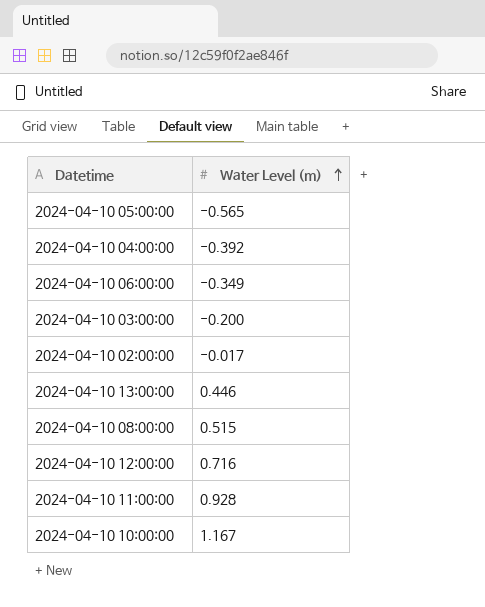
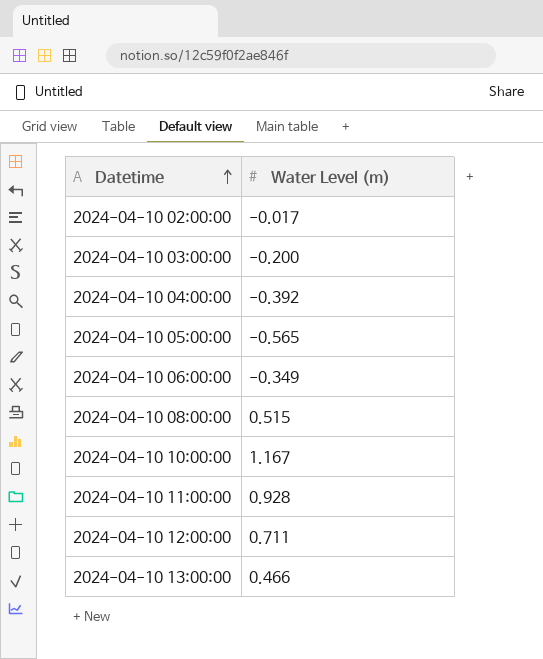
row order: Water Level (m) ascending -> Datetime ascending
2024-04-10 12:00:00 | Water Level (m): 0.716 -> 0.711
2024-04-10 13:00:00 | Water Level (m): 0.446 -> 0.466

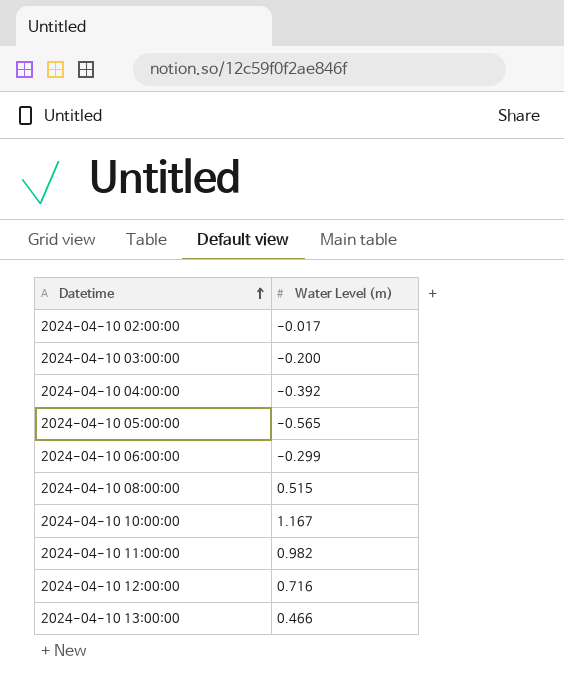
2024-04-10 06:00:00 | Water Level (m): -0.349 -> -0.299
2024-04-10 11:00:00 | Water Level (m): 0.928 -> 0.982
2024-04-10 12:00:00 | Water Level (m): 0.711 -> 0.716

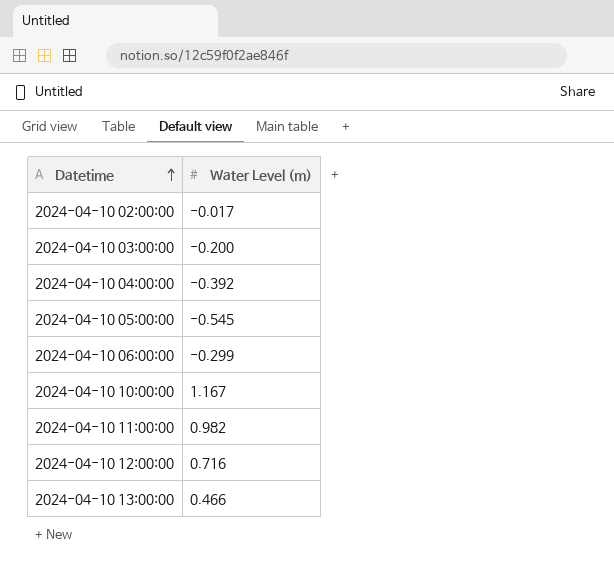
row 2024-04-10 08:00:00: 0.515 -> none
2024-04-10 05:00:00 | Water Level (m): -0.565 -> -0.545

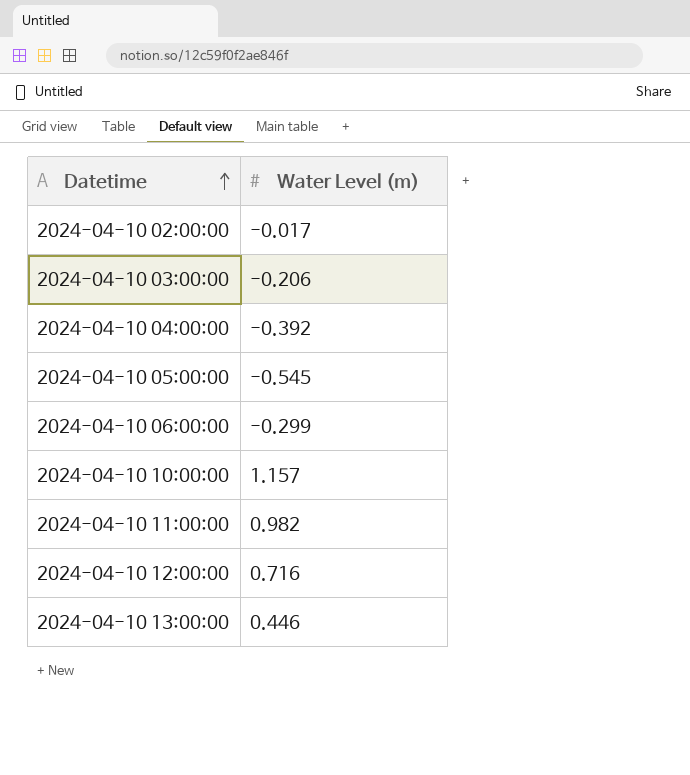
2024-04-10 03:00:00 | Water Level (m): -0.200 -> -0.206
2024-04-10 10:00:00 | Water Level (m): 1.167 -> 1.157
2024-04-10 13:00:00 | Water Level (m): 0.466 -> 0.446

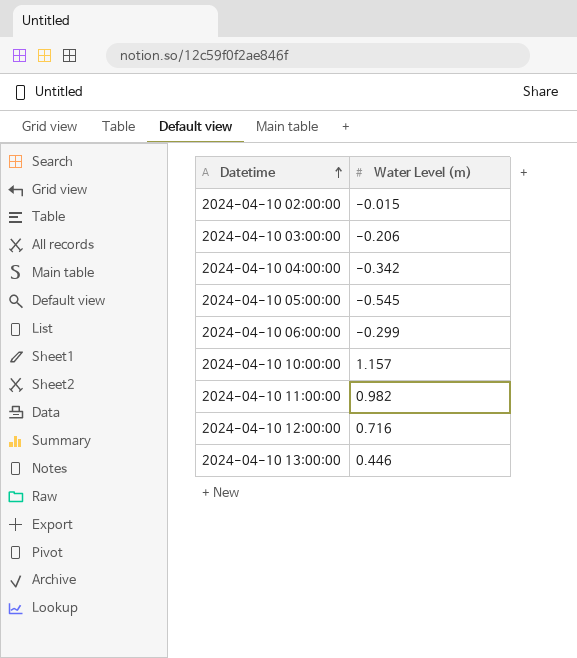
2024-04-10 02:00:00 | Water Level (m): -0.017 -> -0.015
2024-04-10 04:00:00 | Water Level (m): -0.392 -> -0.342

